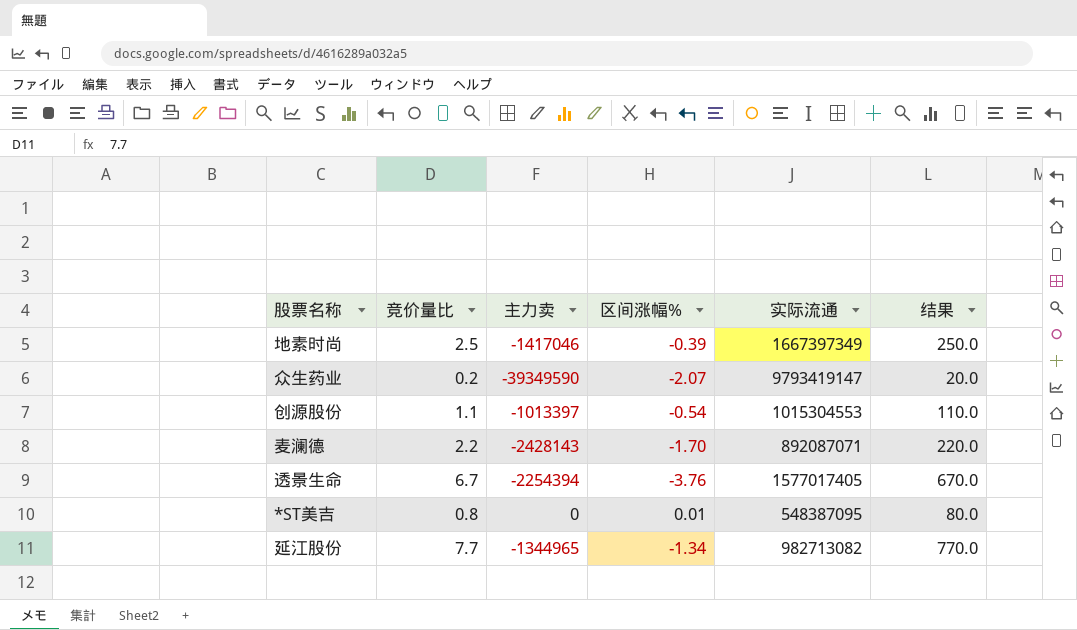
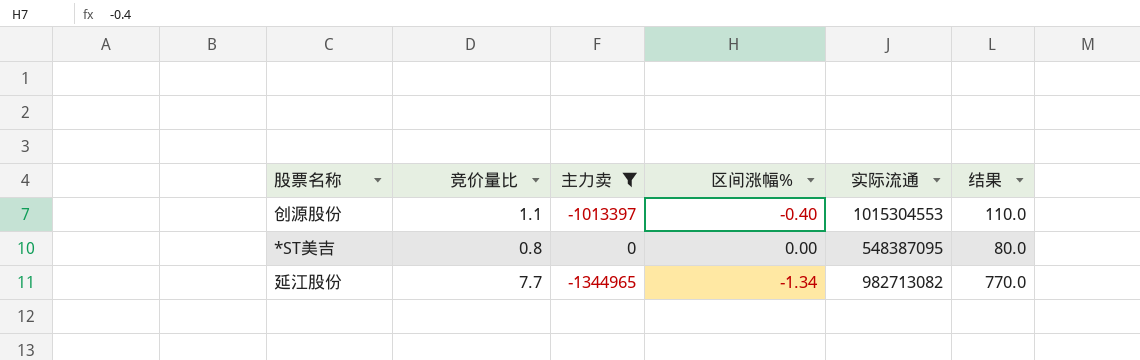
filter: none -> 主力卖 >= -1344965
创源股份 | 区间涨幅%: -0.54 -> -0.40
*ST美吉 | 区间涨幅%: 0.01 -> 0.00

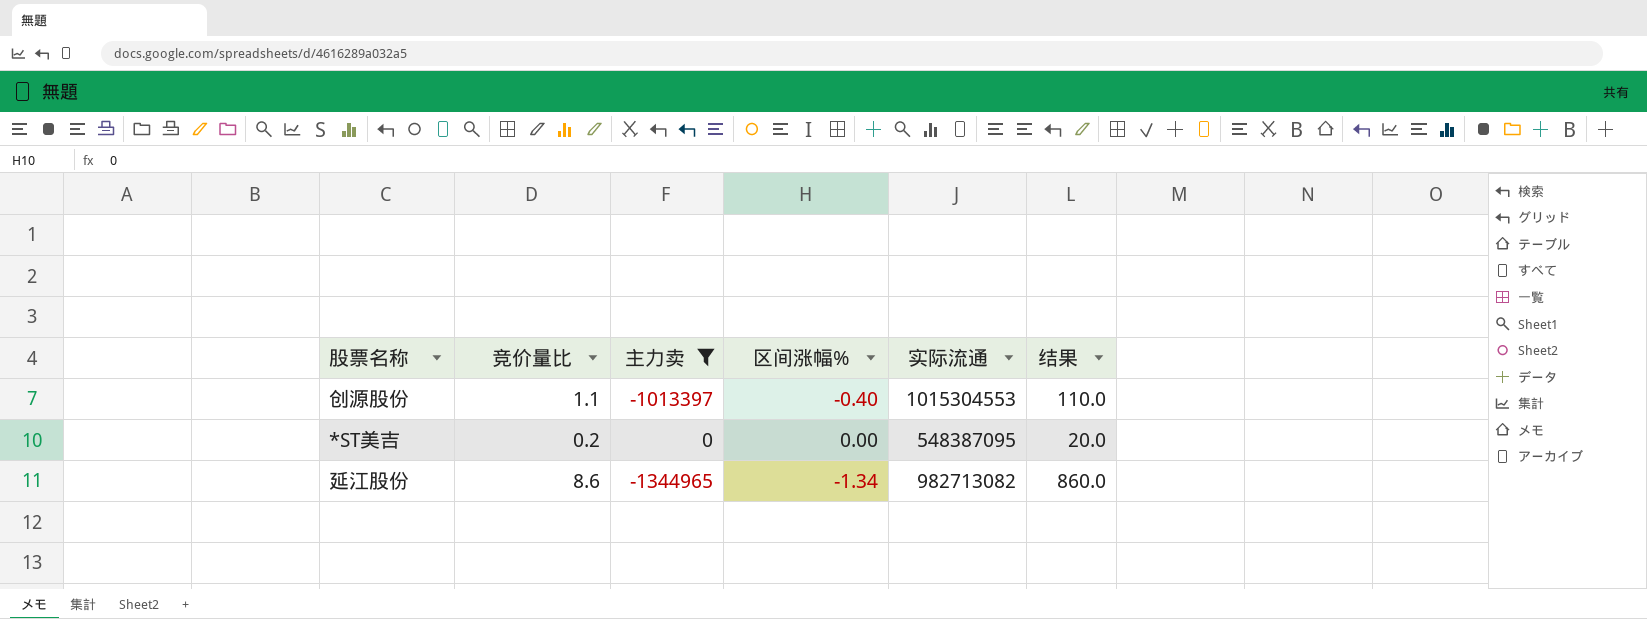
*ST美吉 | 竞价量比: 0.8 -> 0.2
*ST美吉 | 结果: 80.0 -> 20.0
延江股份 | 竞价量比: 7.7 -> 8.6
延江股份 | 结果: 770.0 -> 860.0

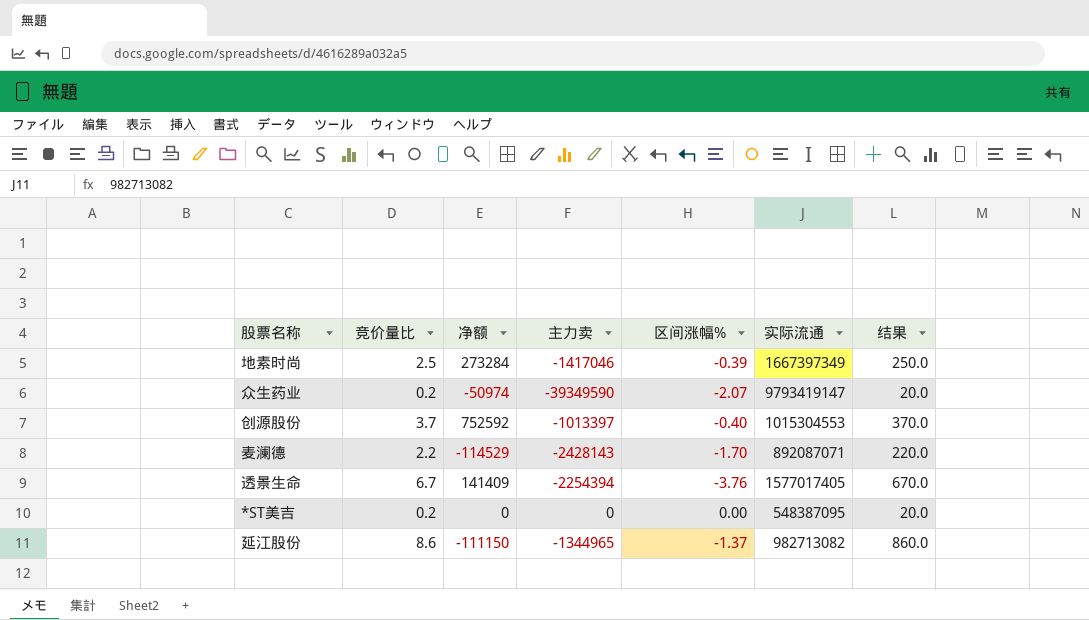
filter: 主力卖 >= -1344965 -> none
column 净额 | position: none -> 3
创源股份 | 竞价量比: 1.1 -> 3.7
创源股份 | 结果: 110.0 -> 370.0
延江股份 | 区间涨幅%: -1.34 -> -1.37

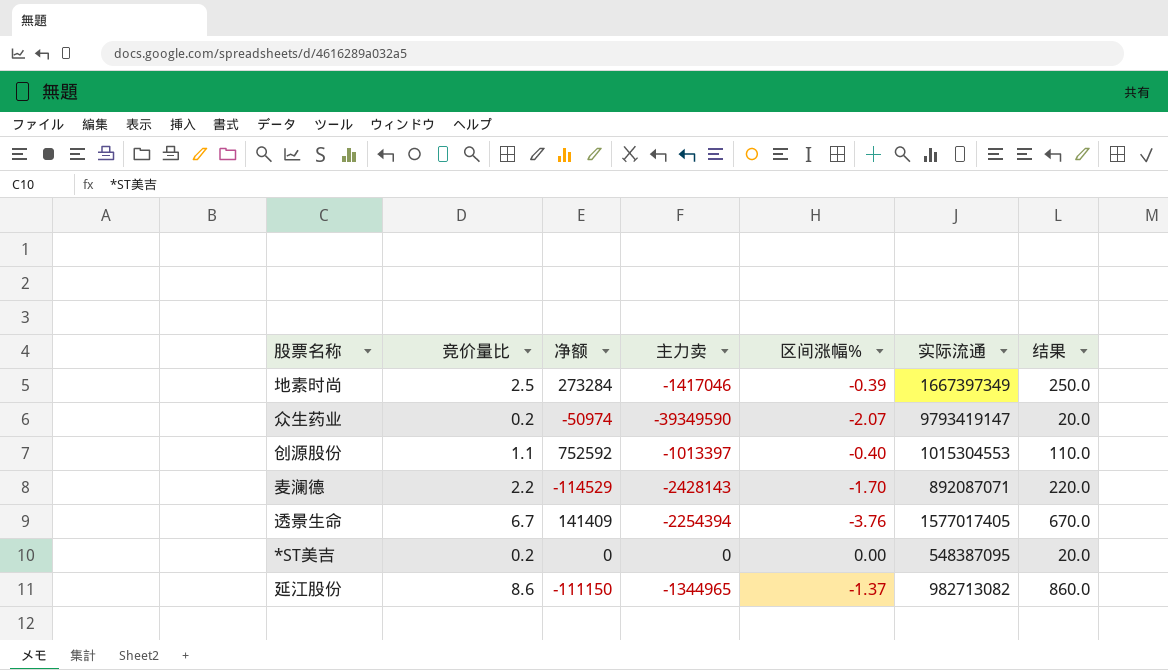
创源股份 | 竞价量比: 3.7 -> 1.1
创源股份 | 结果: 370.0 -> 110.0

